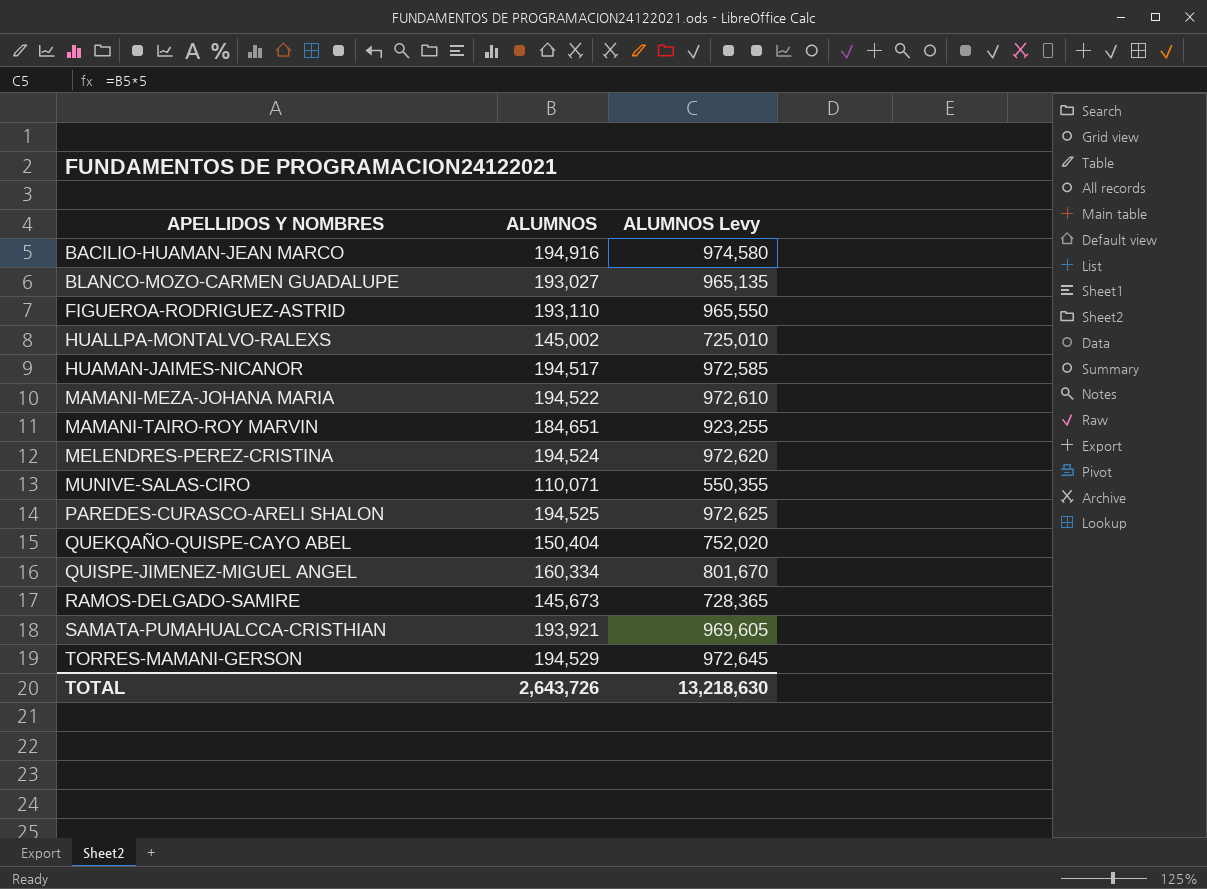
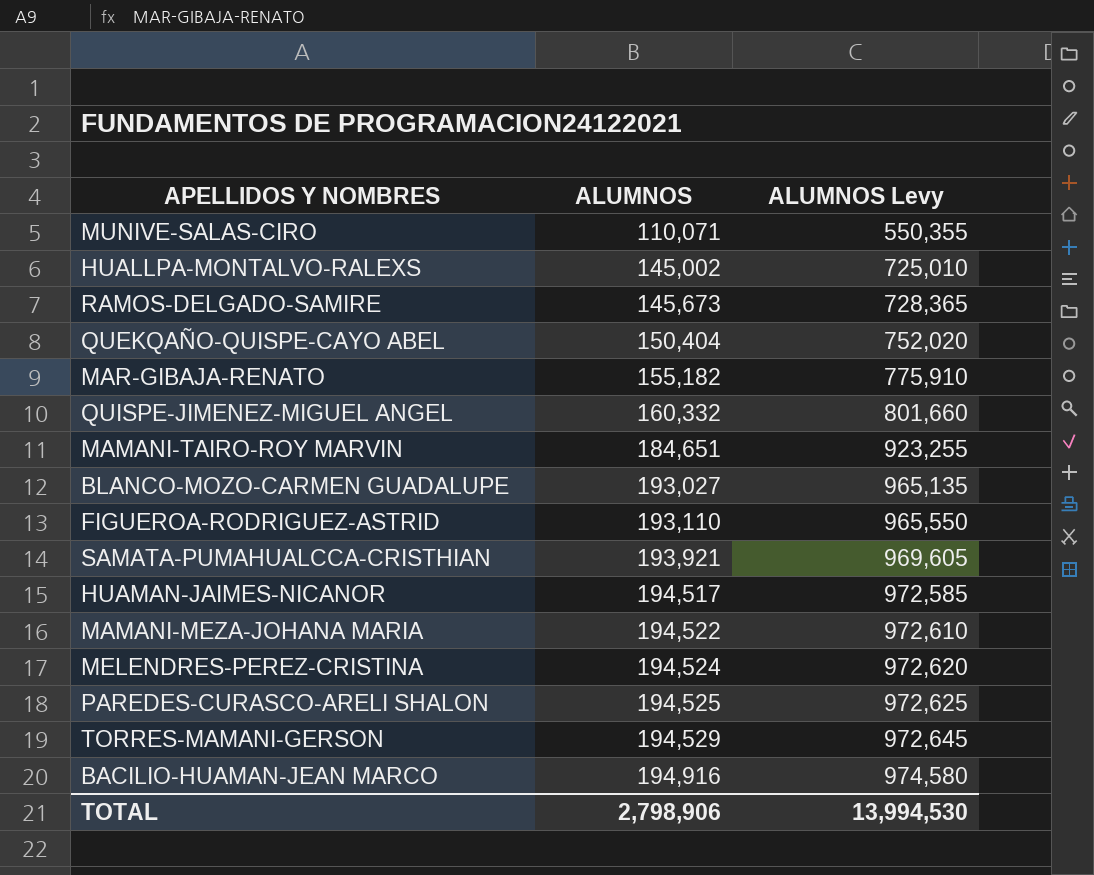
row order: APELLIDOS Y NOMBRES ascending -> ALUMNOS ascending
row MAR-GIBAJA-RENATO: none -> 155,182 | 775,910
QUISPE-JIMENEZ-MIGUEL ANGEL | ALUMNOS: 160,334 -> 160,332
QUISPE-JIMENEZ-MIGUEL ANGEL | ALUMNOS Levy: 801,670 -> 801,660
TOTAL | ALUMNOS: 2,643,726 -> 2,798,906
TOTAL | ALUMNOS Levy: 13,218,630 -> 13,994,530

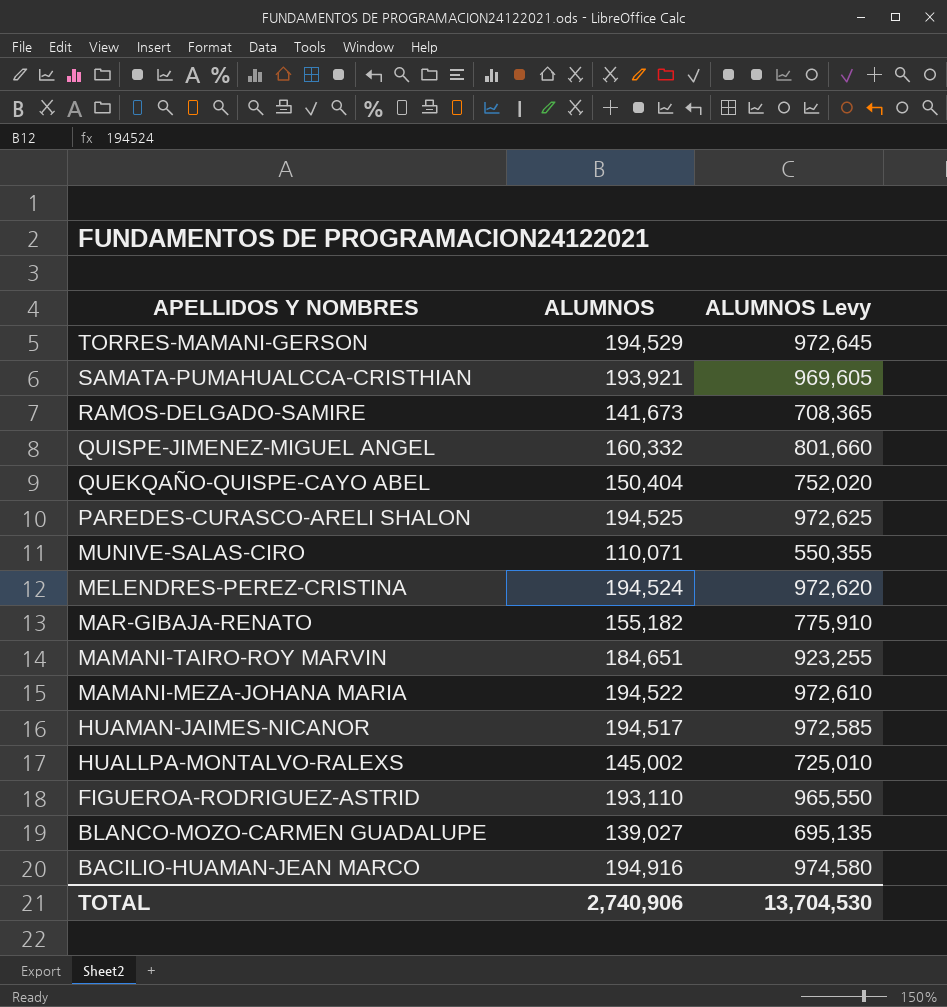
row order: ALUMNOS ascending -> APELLIDOS Y NOMBRES descending
RAMOS-DELGADO-SAMIRE | ALUMNOS: 145,673 -> 141,673
RAMOS-DELGADO-SAMIRE | ALUMNOS Levy: 728,365 -> 708,365
BLANCO-MOZO-CARMEN GUADALUPE | ALUMNOS: 193,027 -> 139,027
BLANCO-MOZO-CARMEN GUADALUPE | ALUMNOS Levy: 965,135 -> 695,135
TOTAL | ALUMNOS: 2,798,906 -> 2,740,906
TOTAL | ALUMNOS Levy: 13,994,530 -> 13,704,530

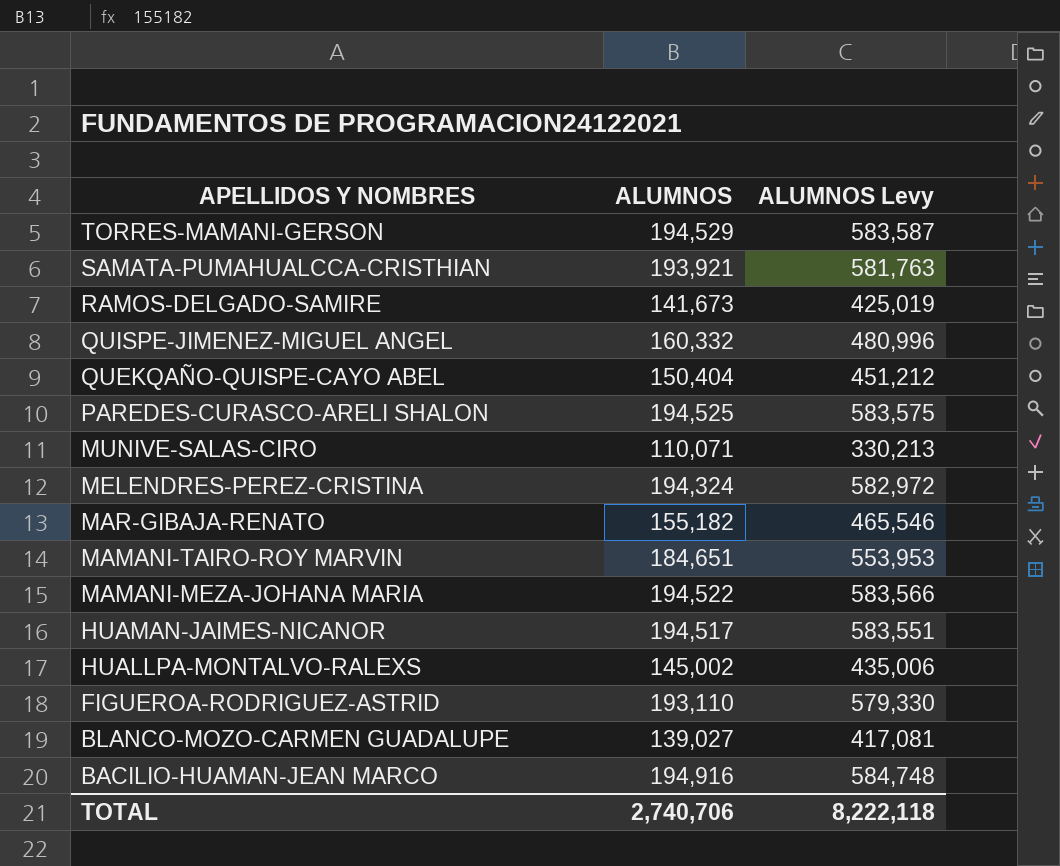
column ALUMNOS Levy | formula: [ALUMNOS] * 5 -> [ALUMNOS] * 3
MELENDRES-PEREZ-CRISTINA | ALUMNOS: 194,524 -> 194,324
TOTAL | ALUMNOS: 2,740,906 -> 2,740,706
TOTAL | ALUMNOS Levy: 13,704,530 -> 8,222,118

